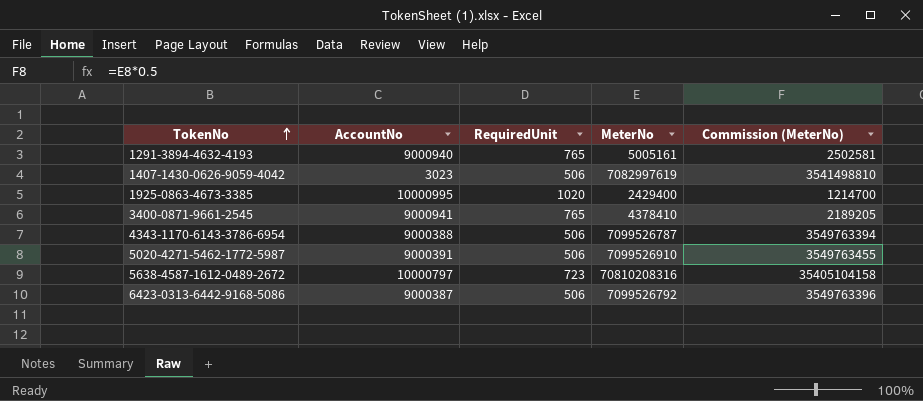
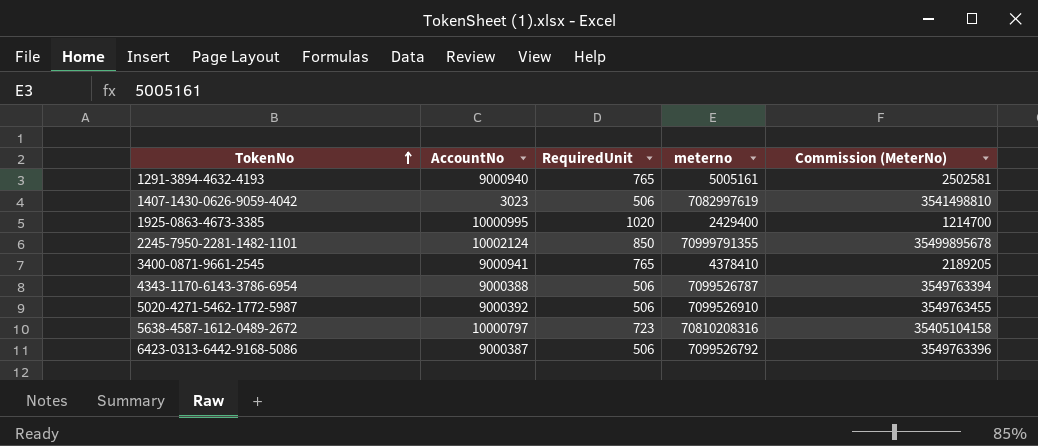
column name: MeterNo -> meterno
row 2245-7950-2281-1482-1101: none -> 10002124 | 850 | 70999791355 | 35499895678
5020-4271-5462-1772-5987 | AccountNo: 9000391 -> 9000392

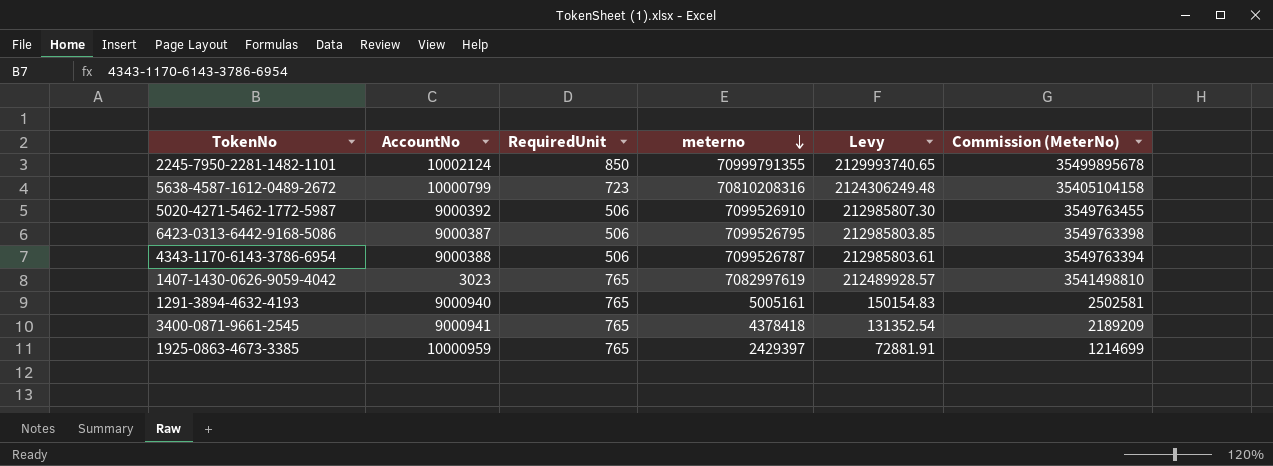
row order: TokenNo ascending -> meterno descending
column Levy | formula: none -> [meterno] * 0.03
5638-4587-1612-0489-2672 | AccountNo: 10000797 -> 10000799
6423-0313-6442-9168-5086 | meterno: 7099526792 -> 7099526795
6423-0313-6442-9168-5086 | Commission (MeterNo): 3549763396 -> 3549763398
1407-1430-0626-9059-4042 | RequiredUnit: 506 -> 765
3400-0871-9661-2545 | meterno: 4378410 -> 4378418
3400-0871-9661-2545 | Commission (MeterNo): 2189205 -> 2189209
1925-0863-4673-3385 | AccountNo: 10000995 -> 10000959
1925-0863-4673-3385 | RequiredUnit: 1020 -> 765
1925-0863-4673-3385 | meterno: 2429400 -> 2429397
1925-0863-4673-3385 | Commission (MeterNo): 1214700 -> 1214699

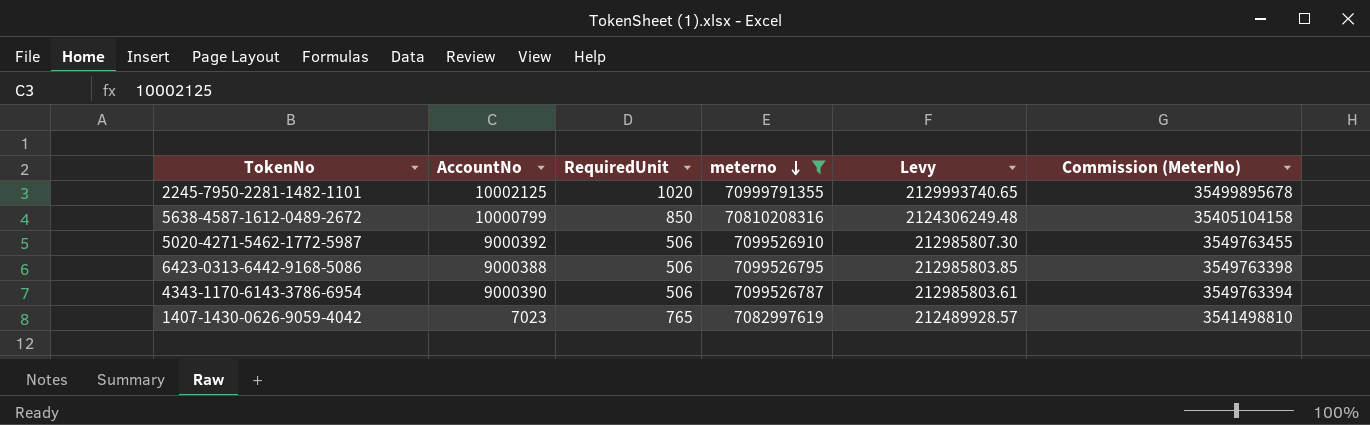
filter: none -> meterno >= 7082997619
2245-7950-2281-1482-1101 | AccountNo: 10002124 -> 10002125
2245-7950-2281-1482-1101 | RequiredUnit: 850 -> 1020
5638-4587-1612-0489-2672 | RequiredUnit: 723 -> 850
6423-0313-6442-9168-5086 | AccountNo: 9000387 -> 9000388
4343-1170-6143-3786-6954 | AccountNo: 9000388 -> 9000390
1407-1430-0626-9059-4042 | AccountNo: 3023 -> 7023

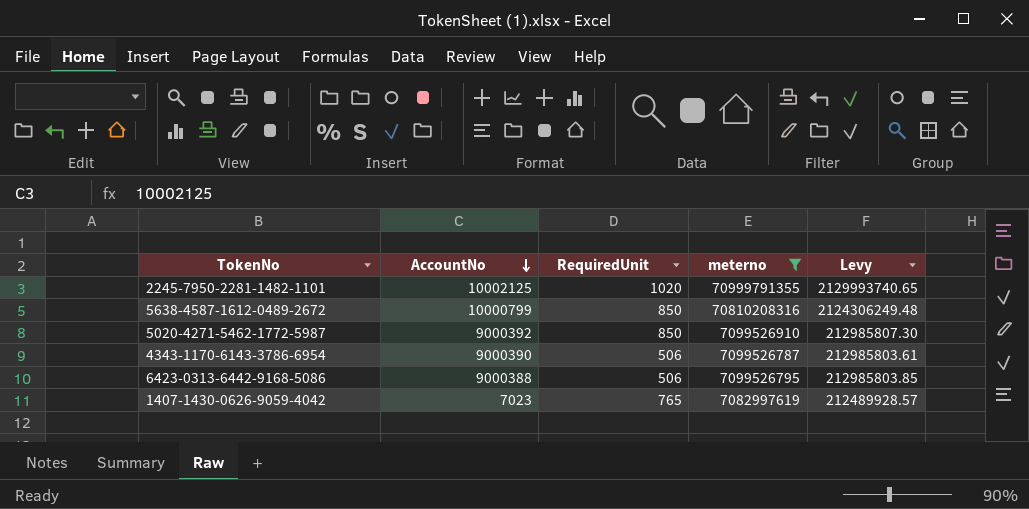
row order: meterno descending -> AccountNo descending
column Commission (MeterNo) | formula: [meterno] * 0.5 -> none
5020-4271-5462-1772-5987 | RequiredUnit: 506 -> 850

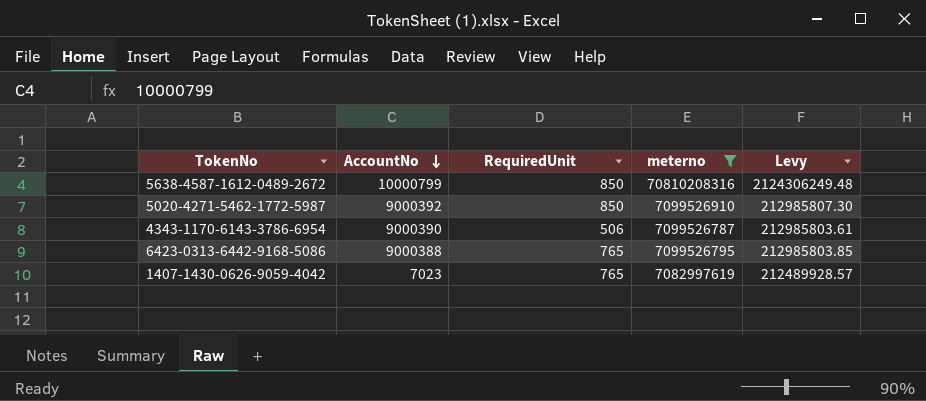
row 2245-7950-2281-1482-1101: 10002125 | 1020 | 70999791355 | 2129993740.65 -> none
6423-0313-6442-9168-5086 | RequiredUnit: 506 -> 765

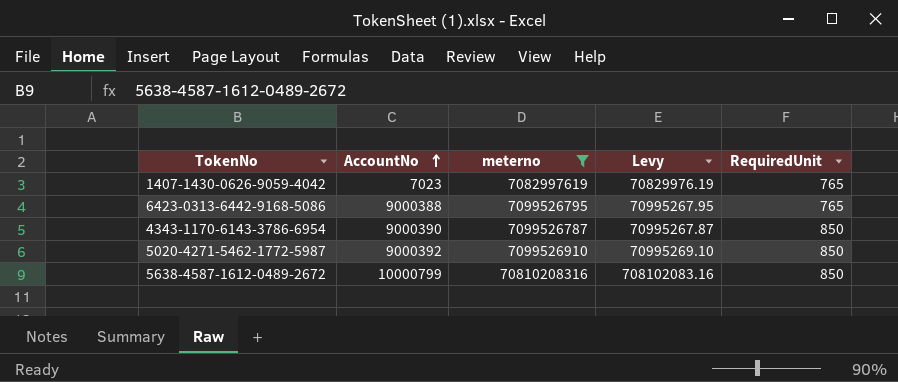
row order: AccountNo descending -> AccountNo ascending
column Levy | formula: [meterno] * 0.03 -> [meterno] * 0.01
column RequiredUnit | position: 3 -> 5
4343-1170-6143-3786-6954 | RequiredUnit: 506 -> 850

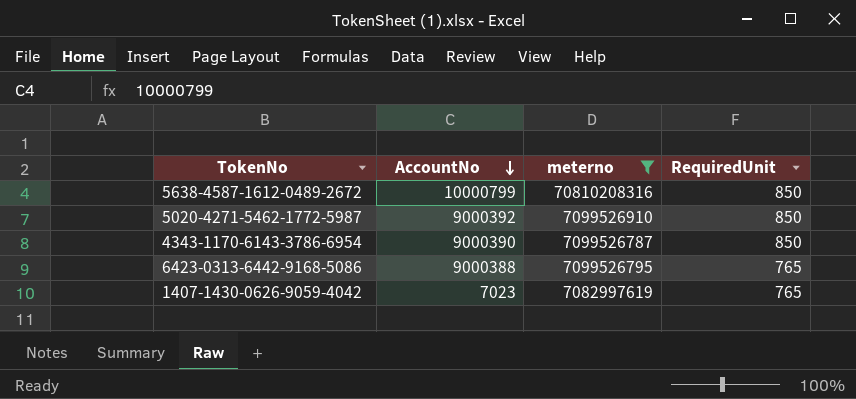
row order: AccountNo ascending -> AccountNo descending
column Levy | formula: [meterno] * 0.01 -> none

